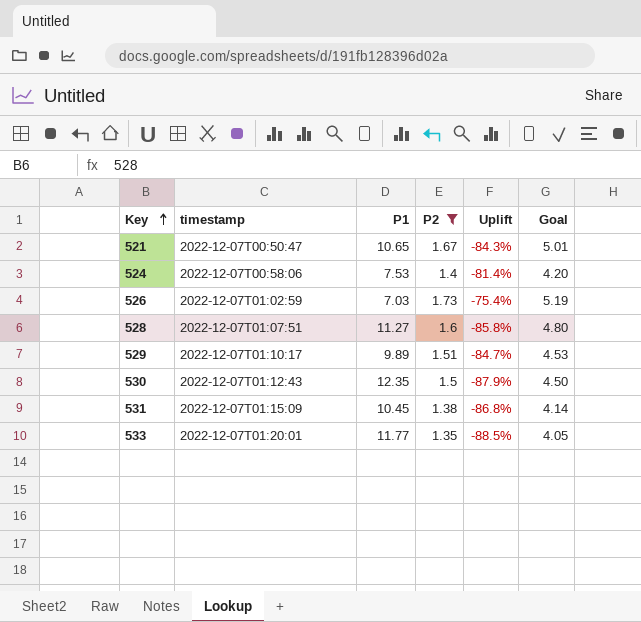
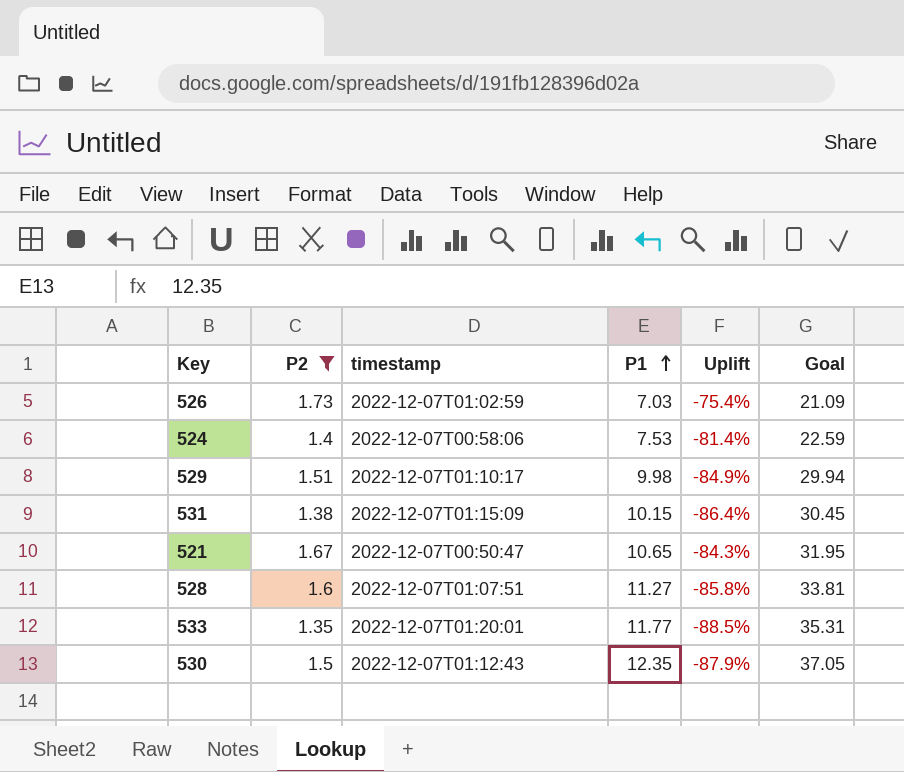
row order: Key ascending -> P1 ascending
column P2 | position: 4 -> 2
column Goal | formula: [P2] * 3 -> [P1] * 3
529 | P1: 9.89 -> 9.98
529 | Uplift: -84.7% -> -84.9%
531 | P1: 10.45 -> 10.15
531 | Uplift: -86.8% -> -86.4%

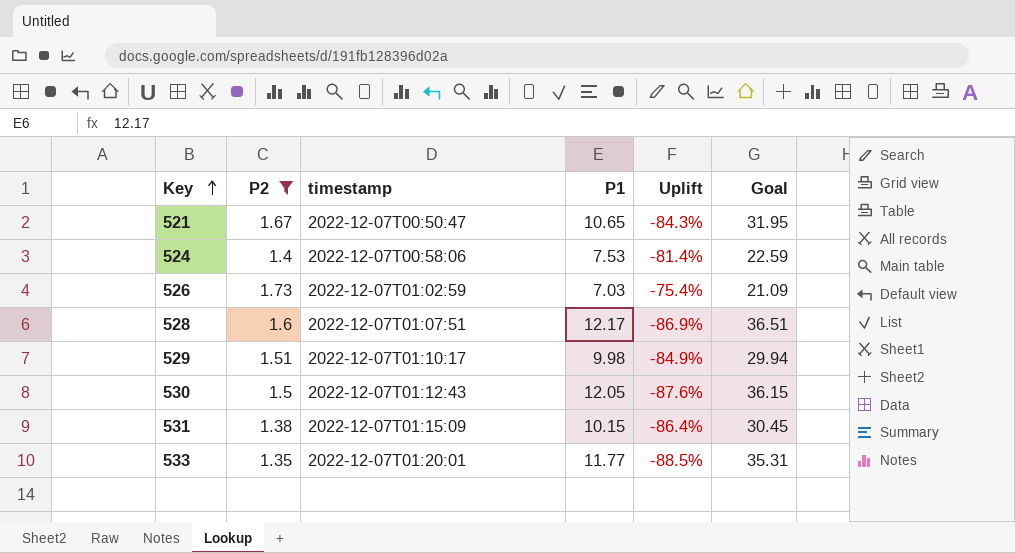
row order: P1 ascending -> Key ascending
528 | P1: 11.27 -> 12.17
528 | Uplift: -85.8% -> -86.9%
528 | Goal: 33.81 -> 36.51
530 | P1: 12.35 -> 12.05
530 | Uplift: -87.9% -> -87.6%
530 | Goal: 37.05 -> 36.15

